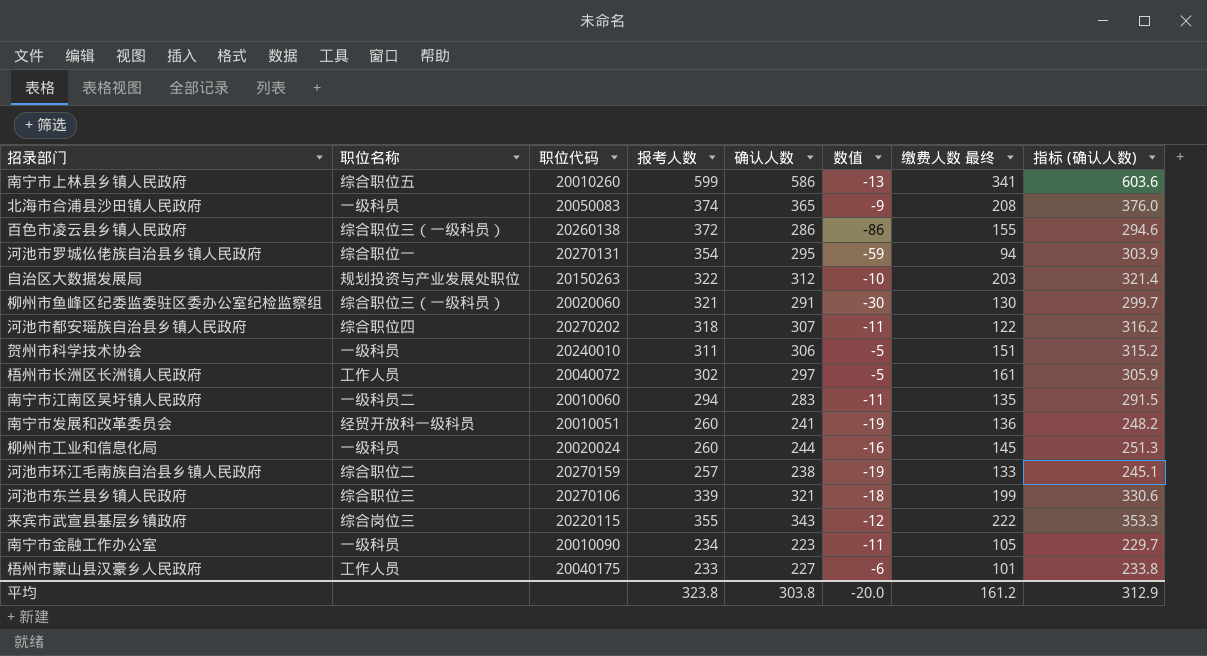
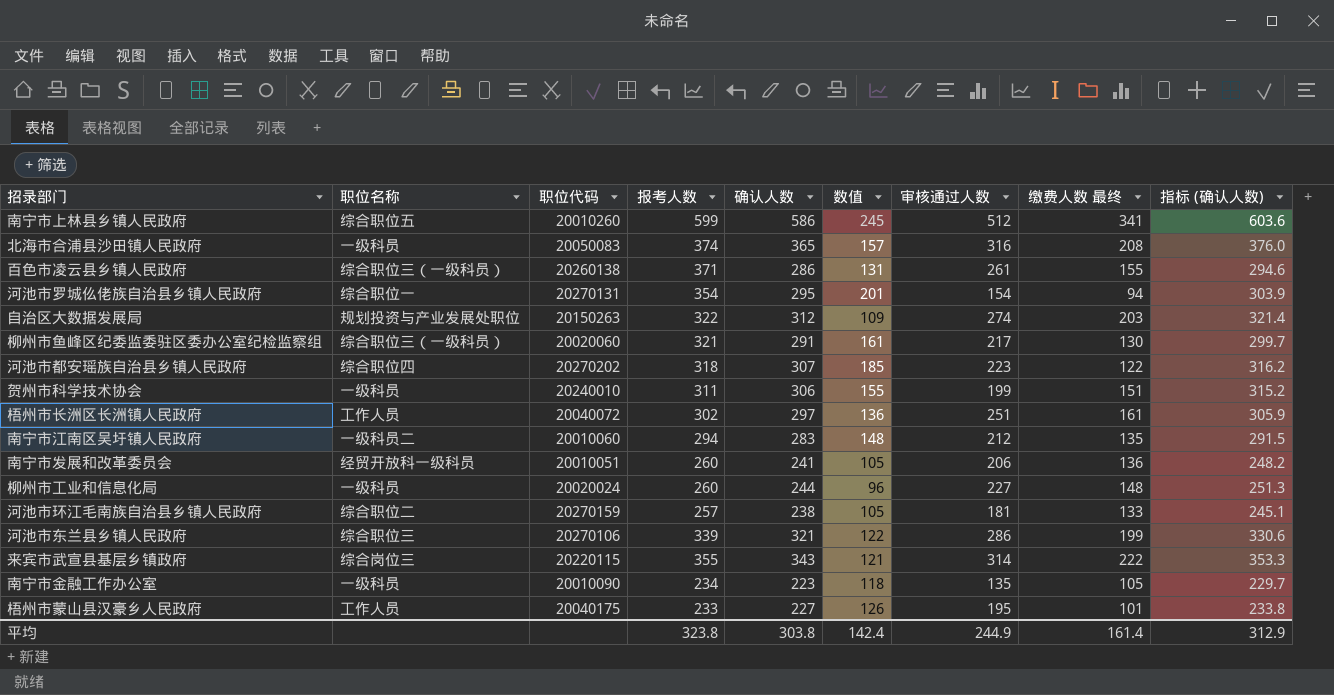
column 数值 | formula: [确认人数] - [报考人数] -> [确认人数] - [缴费人数 最终]
column 审核通过人数 | position: none -> 7
百色市凌云县乡镇人民政府 | 报考人数: 372 -> 371
柳州市工业和信息化局 | 缴费人数 最终: 145 -> 148
平均 | 数值: -20.0 -> 142.4
平均 | 缴费人数 最终: 161.2 -> 161.4

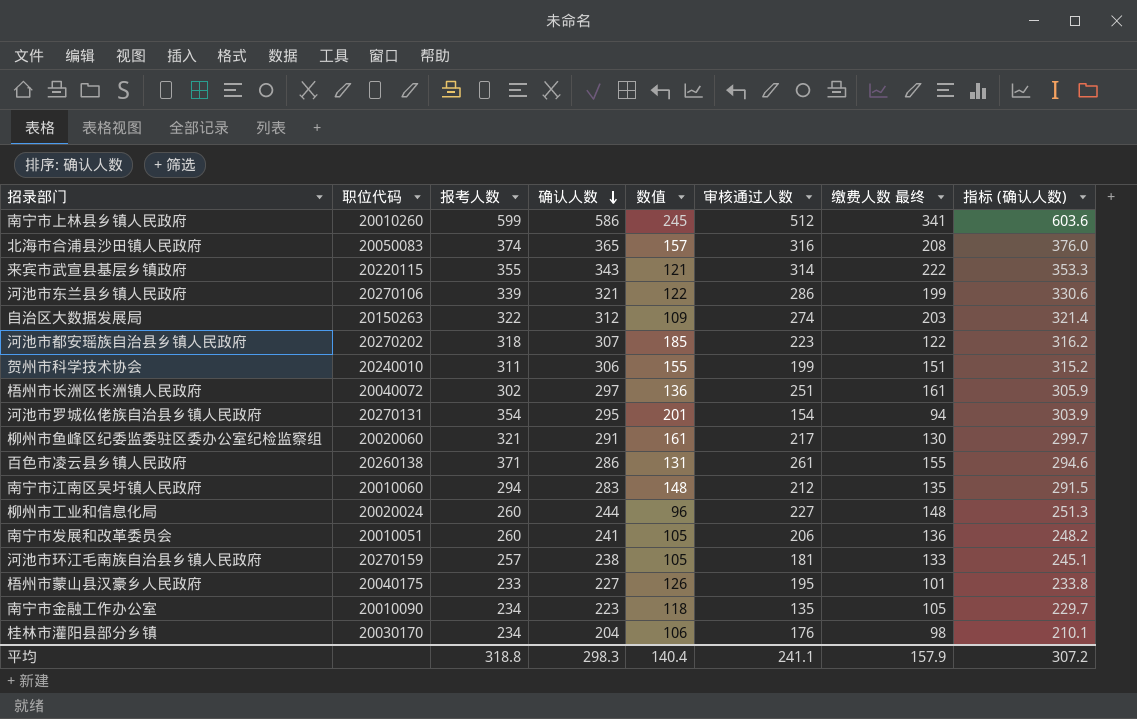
row order: none -> 确认人数 descending
column 职位名称 | position: 2 -> none
row 桂林市灌阳县部分乡镇: none -> 20030170 | 234 | 204 | 106 | 176 | 98 | 210.1
平均 | 报考人数: 323.8 -> 318.8
平均 | 确认人数: 303.8 -> 298.3
平均 | 数值: 142.4 -> 140.4
平均 | 审核通过人数: 244.9 -> 241.1
平均 | 缴费人数 最终: 161.4 -> 157.9
平均 | 指标 (确认人数): 312.9 -> 307.2

